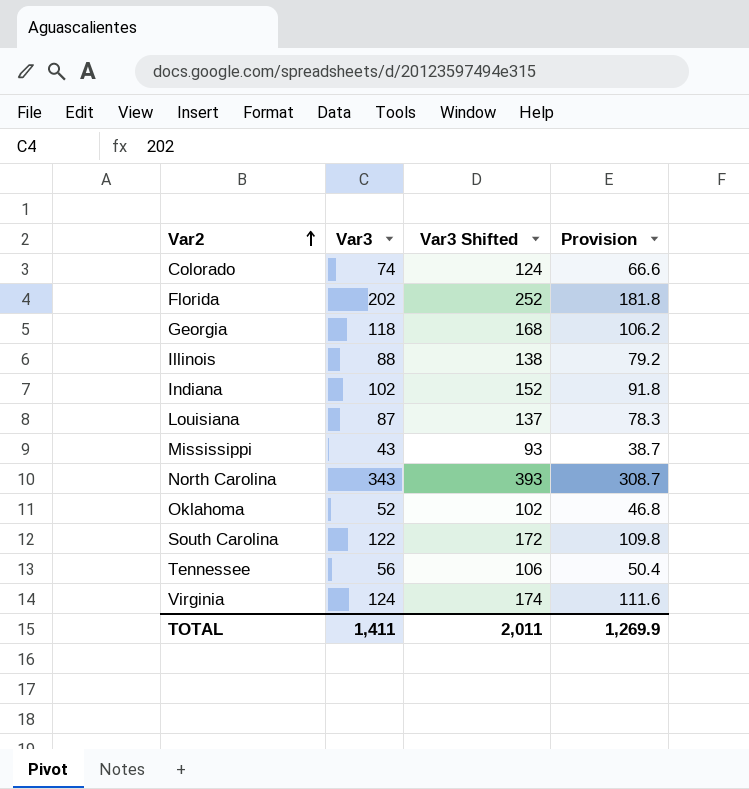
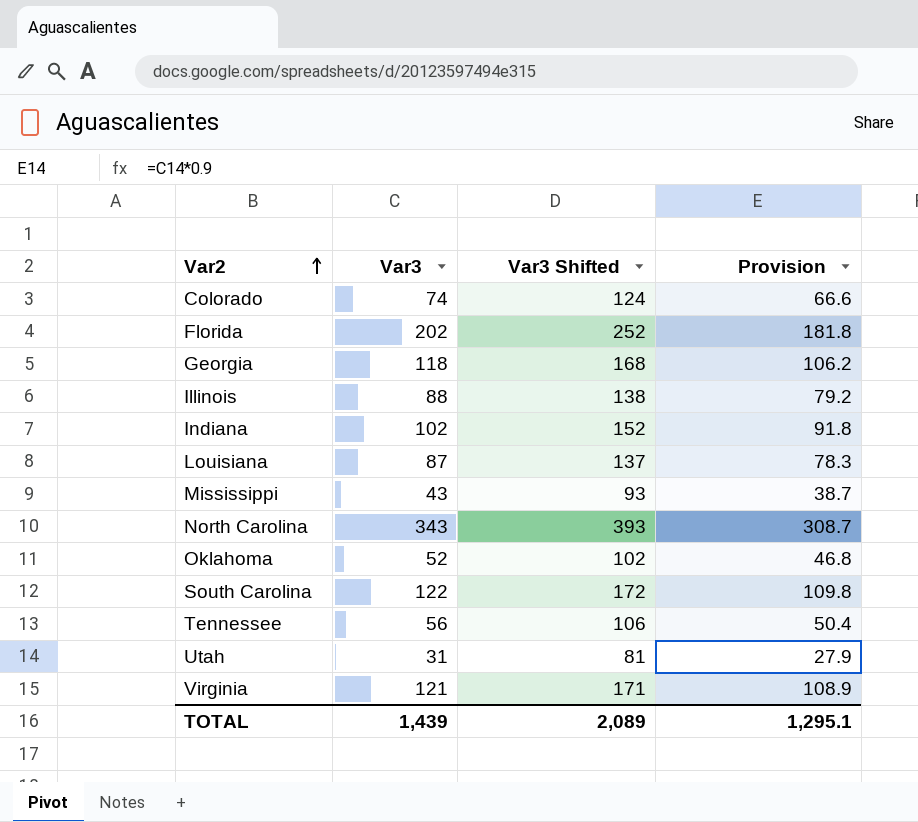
row Utah: none -> 31 | 81 | 27.9
Virginia | Var3: 124 -> 121
Virginia | Var3 Shifted: 174 -> 171
Virginia | Provision: 111.6 -> 108.9
TOTAL | Var3: 1,411 -> 1,439
TOTAL | Var3 Shifted: 2,011 -> 2,089
TOTAL | Provision: 1,269.9 -> 1,295.1

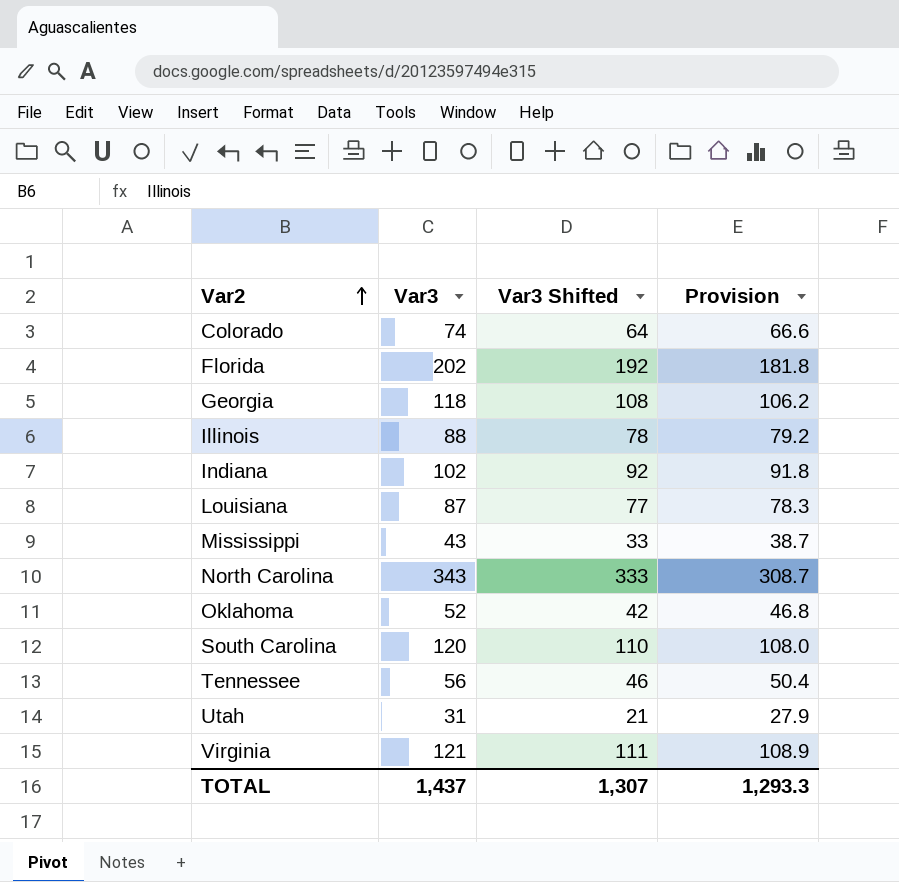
column Var3 Shifted | formula: [Var3] + 50 -> [Var3] - 10
South Carolina | Var3: 122 -> 120
South Carolina | Provision: 109.8 -> 108.0
TOTAL | Var3: 1,439 -> 1,437
TOTAL | Var3 Shifted: 2,089 -> 1,307
TOTAL | Provision: 1,295.1 -> 1,293.3

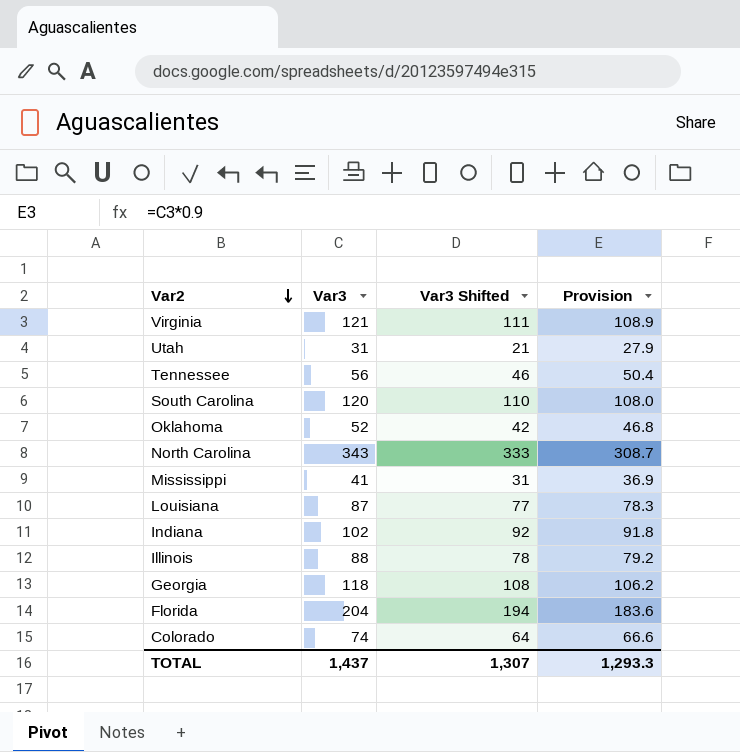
row order: Var2 ascending -> Var2 descending
Mississippi | Var3: 43 -> 41
Mississippi | Var3 Shifted: 33 -> 31
Mississippi | Provision: 38.7 -> 36.9
Florida | Var3: 202 -> 204
Florida | Var3 Shifted: 192 -> 194
Florida | Provision: 181.8 -> 183.6

